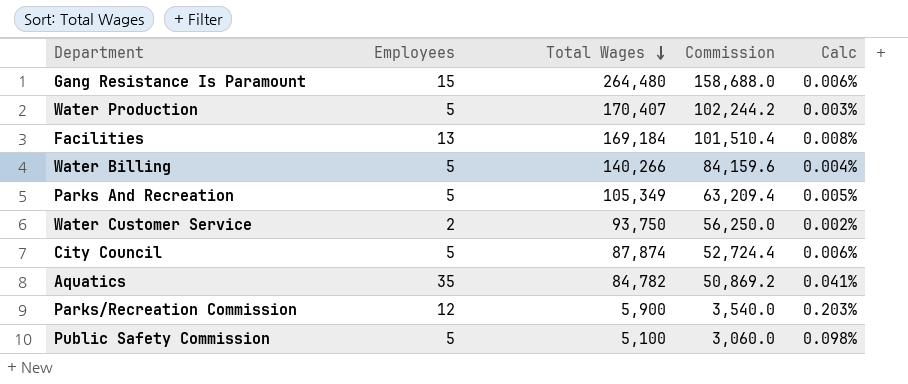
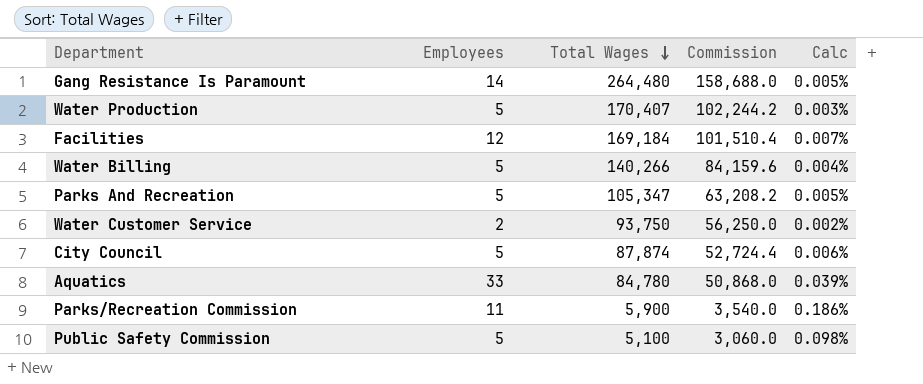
Gang Resistance Is Paramount | Employees: 15 -> 14
Gang Resistance Is Paramount | Calc: 0.006% -> 0.005%
Facilities | Employees: 13 -> 12
Facilities | Calc: 0.008% -> 0.007%
Parks And Recreation | Total Wages: 105,349 -> 105,347
Parks And Recreation | Commission: 63,209.4 -> 63,208.2
Aquatics | Employees: 35 -> 33
Aquatics | Total Wages: 84,782 -> 84,780
Aquatics | Commission: 50,869.2 -> 50,868.0
Aquatics | Calc: 0.041% -> 0.039%
Parks/Recreation Commission | Employees: 12 -> 11
Parks/Recreation Commission | Calc: 0.203% -> 0.186%

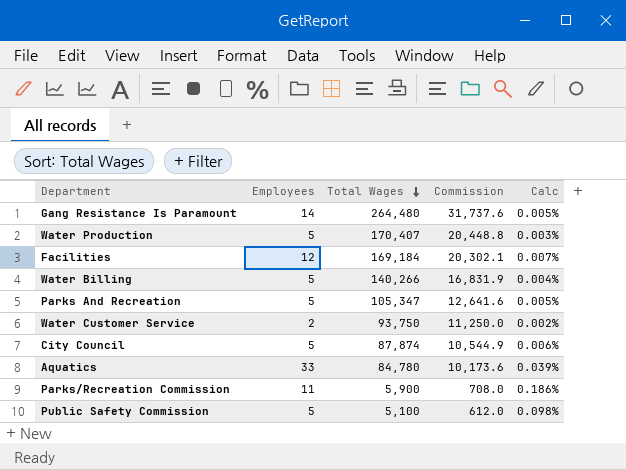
column Commission | formula: [Total Wages] * 0.6 -> [Total Wages] * 0.12

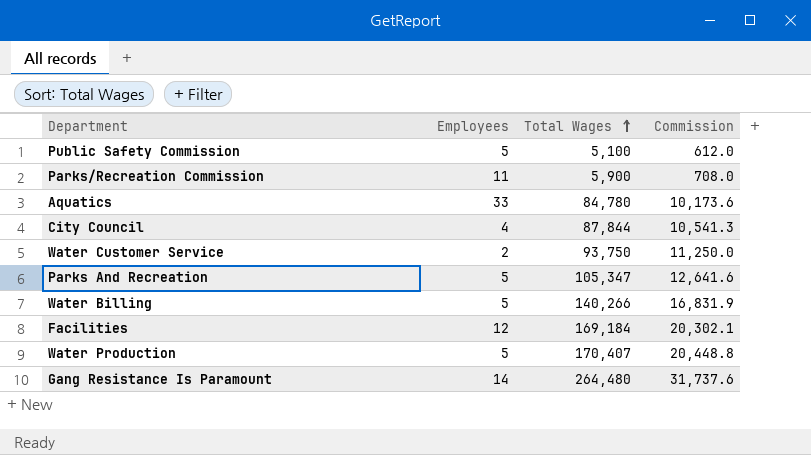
row order: Total Wages descending -> Total Wages ascending
column Calc | formula: [Employees] / [Total Wages] -> none
City Council | Employees: 5 -> 4
City Council | Total Wages: 87,874 -> 87,844
City Council | Commission: 10,544.9 -> 10,541.3

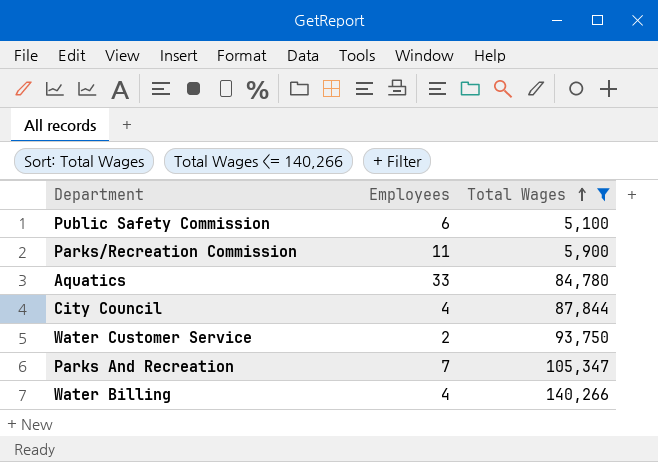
filter: none -> Total Wages <= 140,266
column Commission | formula: [Total Wages] * 0.12 -> none
Public Safety Commission | Employees: 5 -> 6
Parks And Recreation | Employees: 5 -> 7
Water Billing | Employees: 5 -> 4

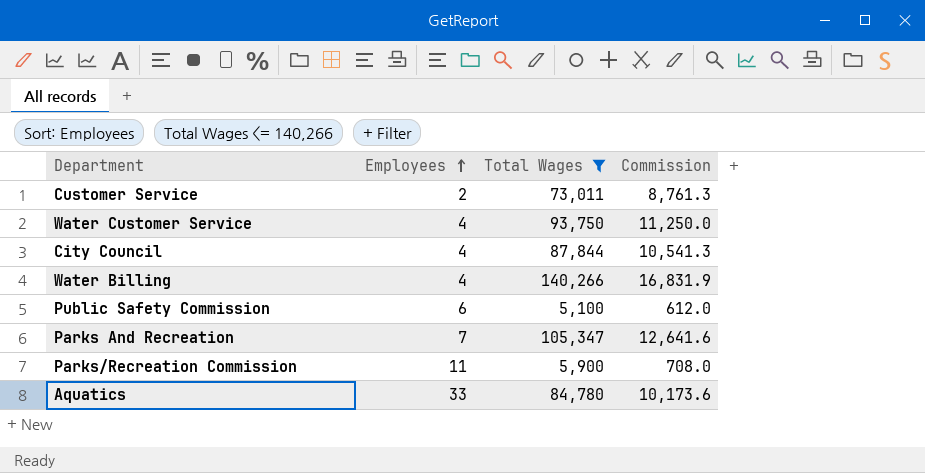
row order: Total Wages ascending -> Employees ascending
column Commission | formula: none -> [Total Wages] * 0.12
row Customer Service: none -> 2 | 73,011 | 8,761.3
Water Customer Service | Employees: 2 -> 4

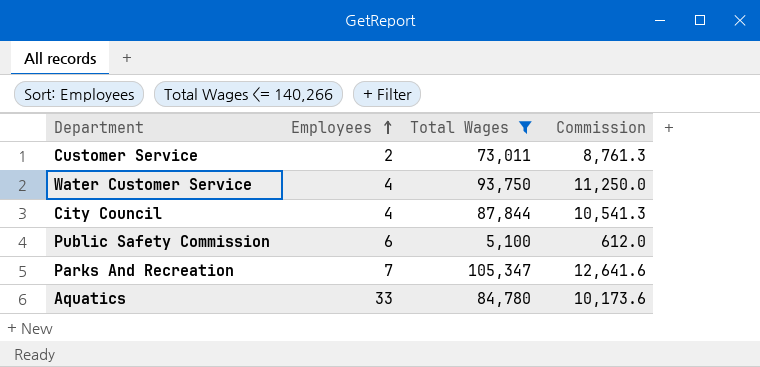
row Water Billing: 4 | 140,266 | 16,831.9 -> none
row Parks/Recreation Commission: 11 | 5,900 | 708.0 -> none

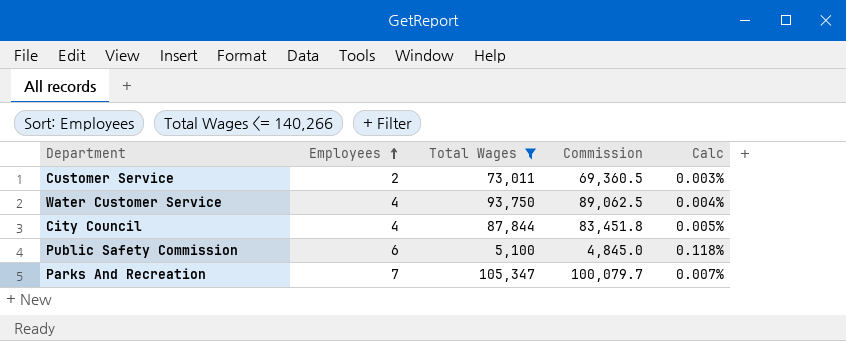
column Commission | formula: [Total Wages] * 0.12 -> [Total Wages] * 0.95
column Calc | formula: none -> [Employees] / [Total Wages]
row Aquatics: 33 | 84,780 | 10,173.6 -> none

